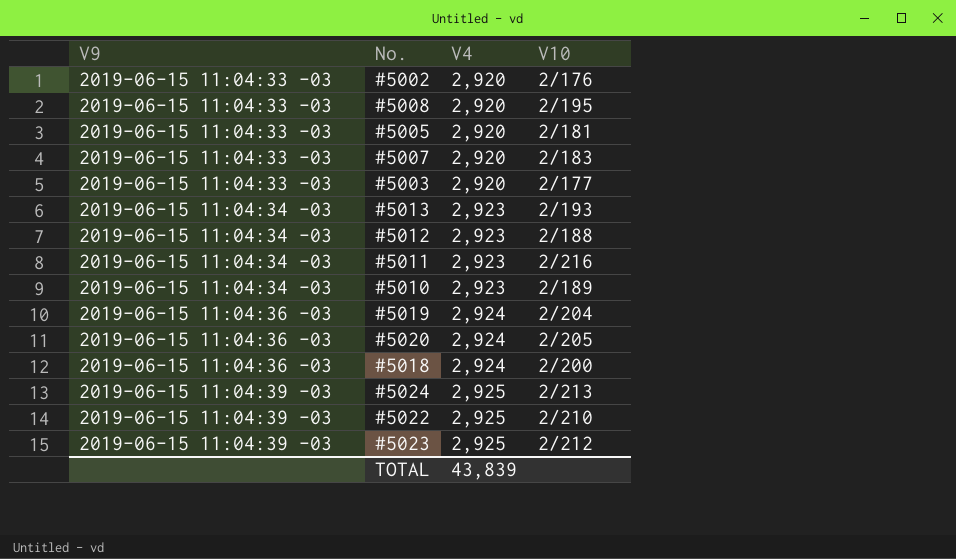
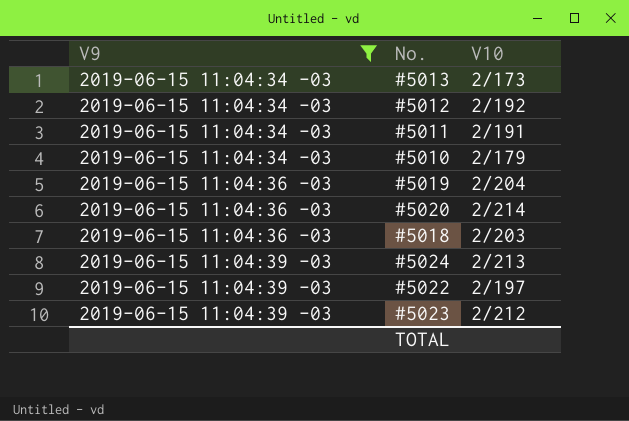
filter: none -> V9 != 2019-06-15 11:04:33 -03
column V4 | position: 3 -> none
#5013 | V10: 2/193 -> 2/173
#5012 | V10: 2/188 -> 2/192
#5011 | V10: 2/216 -> 2/191
#5010 | V10: 2/189 -> 2/179
#5020 | V10: 2/205 -> 2/214
#5018 | V10: 2/200 -> 2/203
#5022 | V10: 2/210 -> 2/197

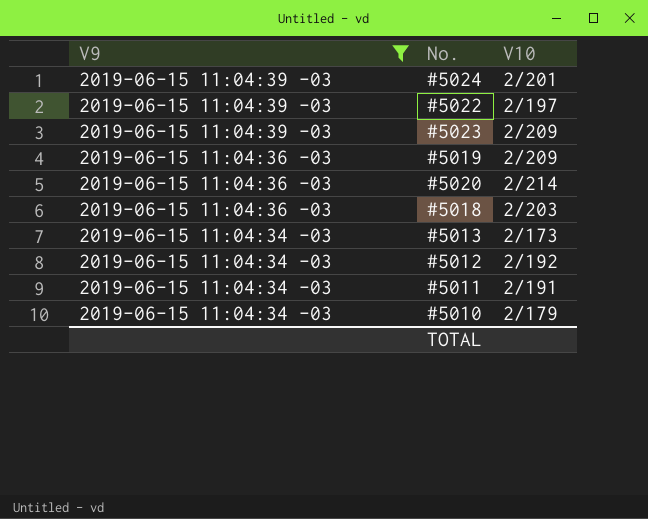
row order: V9 ascending -> V9 descending
#5024 | V10: 2/213 -> 2/201
#5023 | V10: 2/212 -> 2/209
#5019 | V10: 2/204 -> 2/209

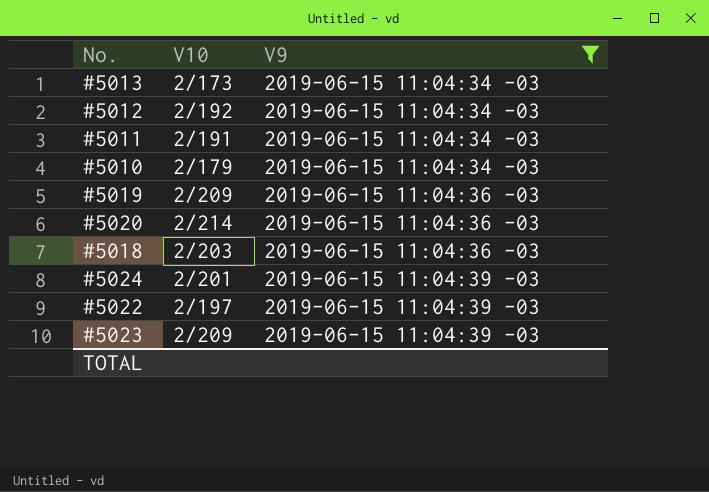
row order: V9 descending -> V9 ascending
column V9 | position: 1 -> 3

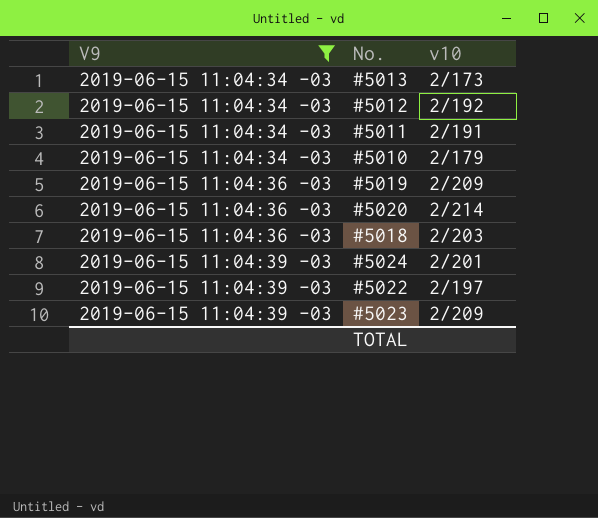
column V9 | position: 3 -> 1
column name: V10 -> v10

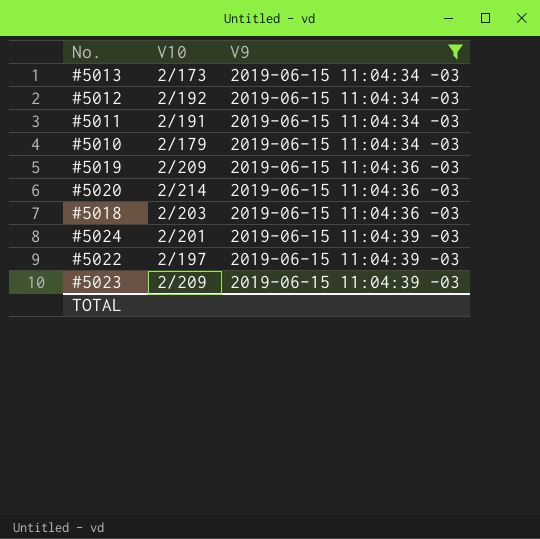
column name: v10 -> V10
column V9 | position: 1 -> 3

